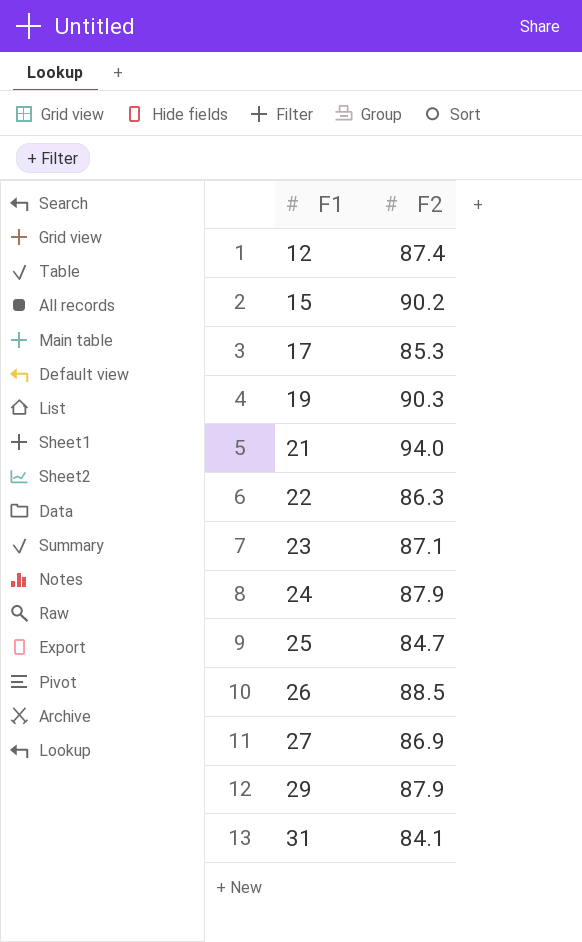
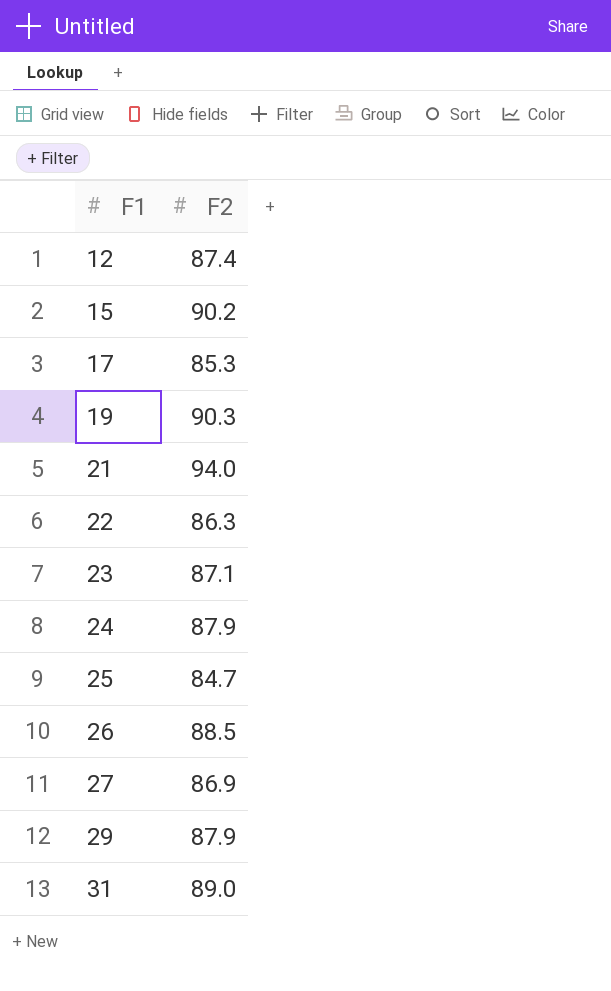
31 | F2: 84.1 -> 89.0

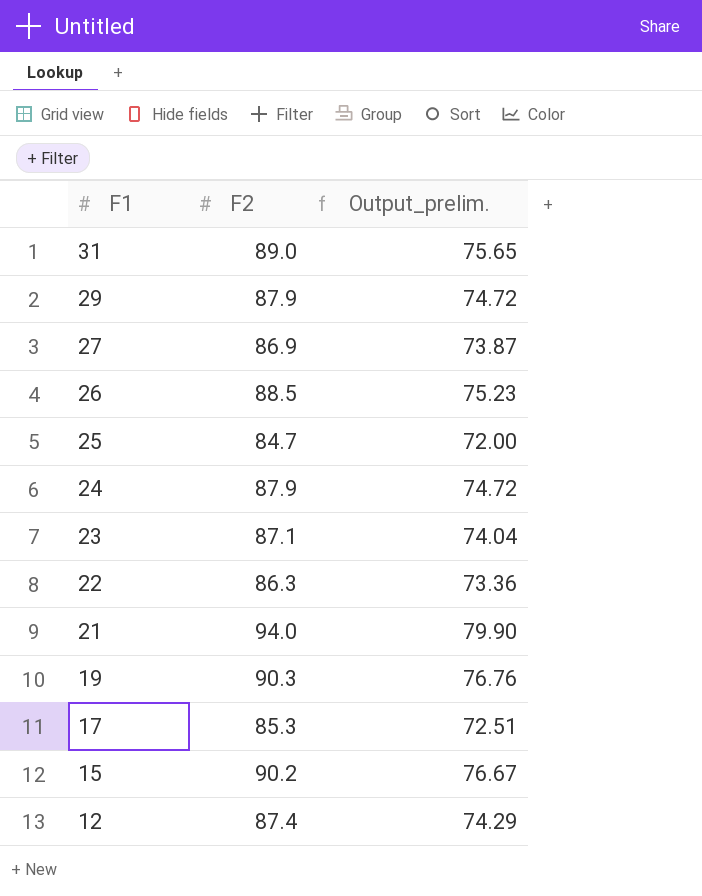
row order: F1 ascending -> F1 descending
column Output_prelim. | formula: none -> [F2] * 0.85

